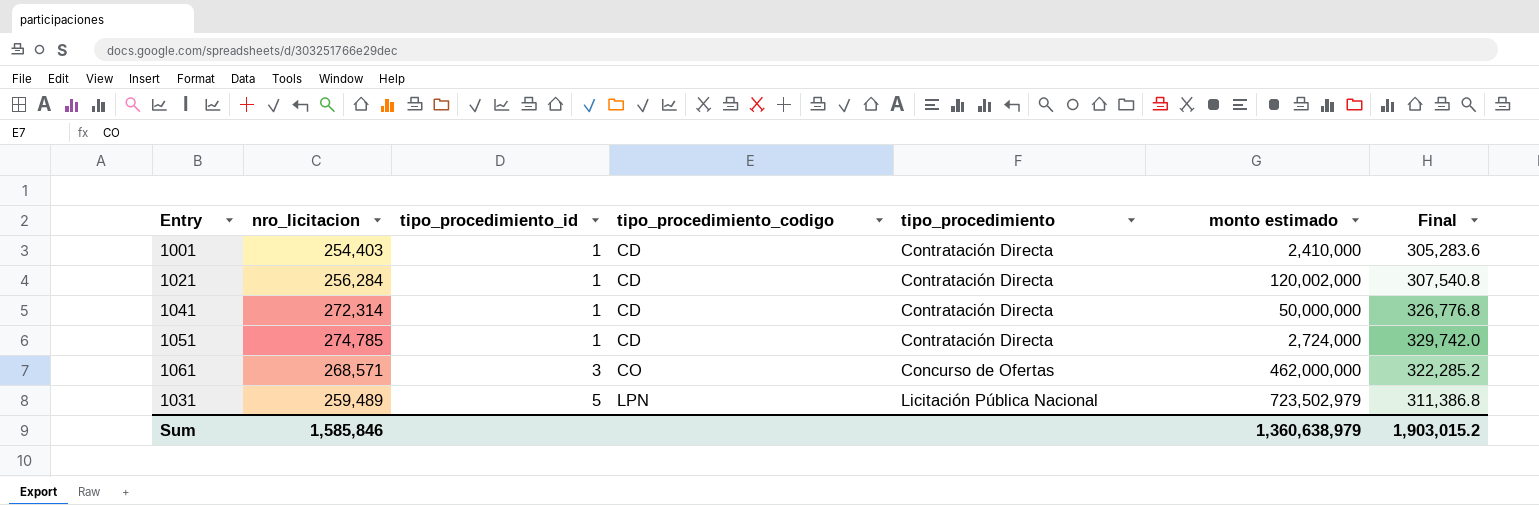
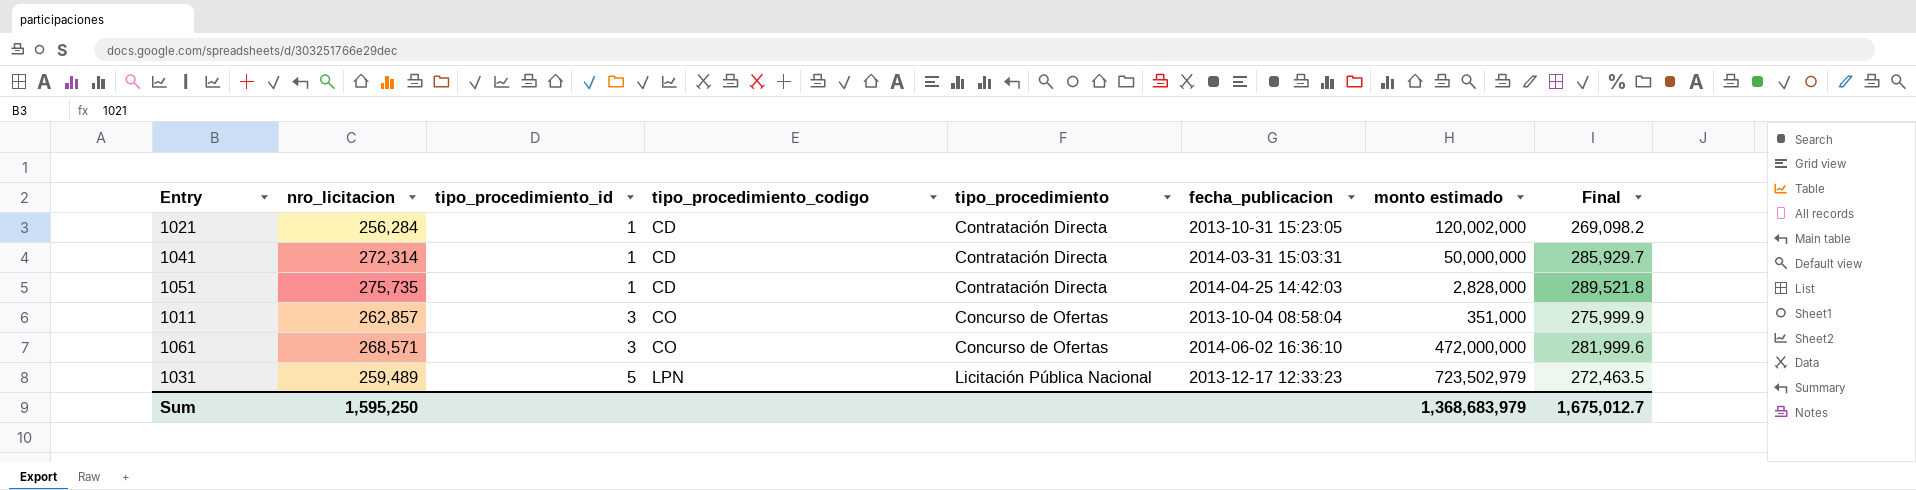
column fecha_publicacion | position: none -> 6
column Final | formula: [nro_licitacion] * 1.2 -> [nro_licitacion] * 1.05
row 1001: 254,403 | 1 | CD | Contratación Directa | 2,410,000 | 305,283.6 -> none
1051 | nro_licitacion: 274,785 -> 275,735
1051 | monto estimado: 2,724,000 -> 2,828,000
row 1011: none -> 262,857 | 3 | CO | Concurso de Ofertas | 2013-10-04 08:58:04 | 351,000 | 275,999.9
1061 | monto estimado: 462,000,000 -> 472,000,000
Sum | nro_licitacion: 1,585,846 -> 1,595,250
Sum | monto estimado: 1,360,638,979 -> 1,368,683,979
Sum | Final: 1,903,015.2 -> 1,675,012.7

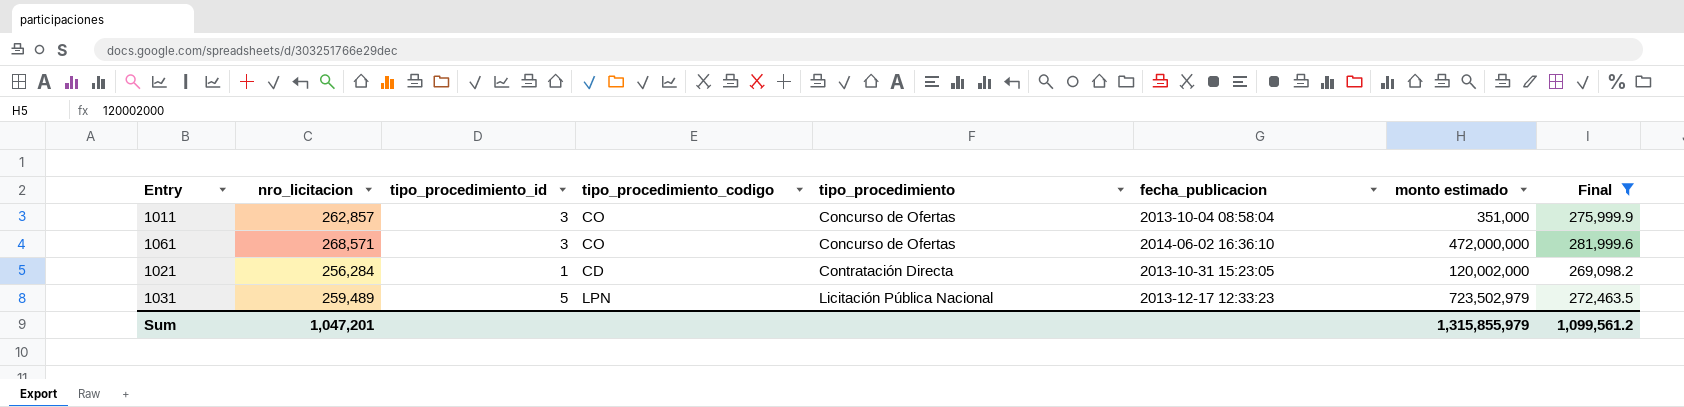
filter: none -> Final <= 281,999.6
row order: tipo_procedimiento_id ascending -> tipo_procedimiento ascending
Sum | nro_licitacion: 1,595,250 -> 1,047,201
Sum | monto estimado: 1,368,683,979 -> 1,315,855,979
Sum | Final: 1,675,012.7 -> 1,099,561.2

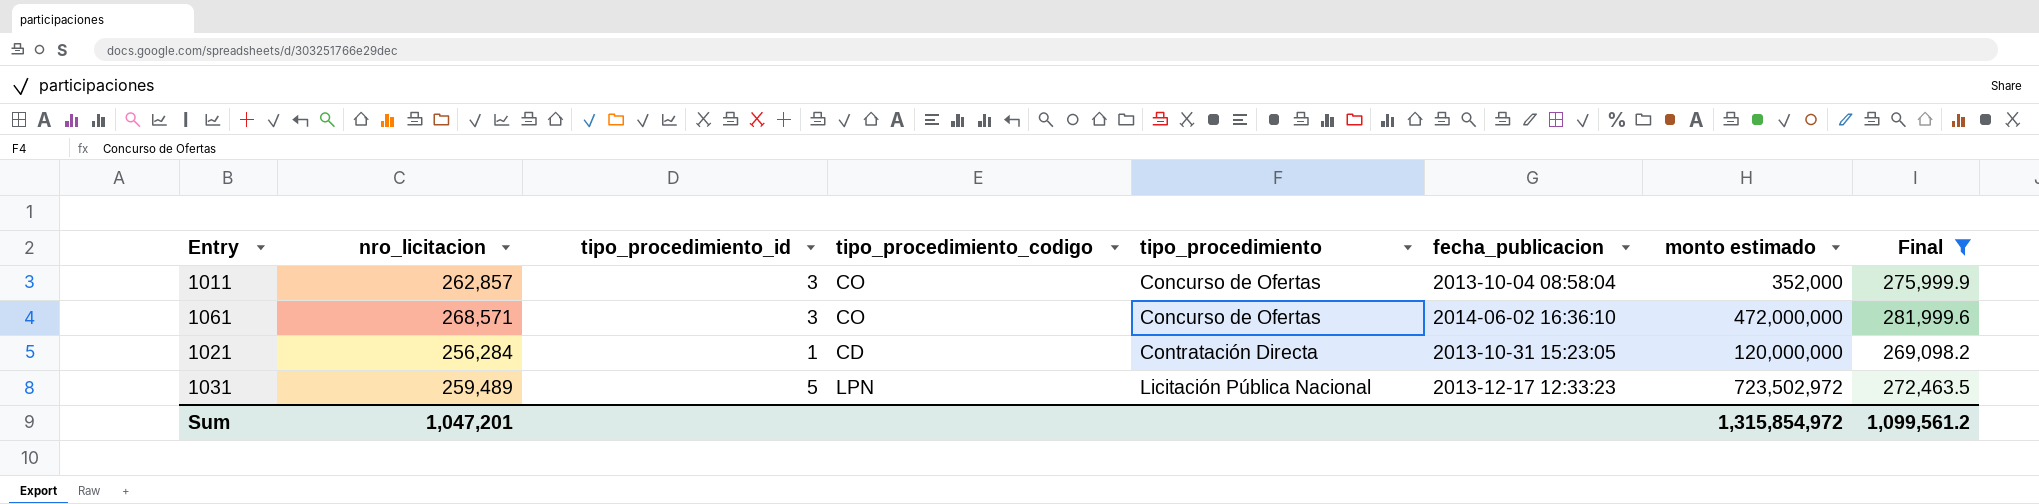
1011 | monto estimado: 351,000 -> 352,000
1021 | monto estimado: 120,002,000 -> 120,000,000
1031 | monto estimado: 723,502,979 -> 723,502,972
Sum | monto estimado: 1,315,855,979 -> 1,315,854,972

